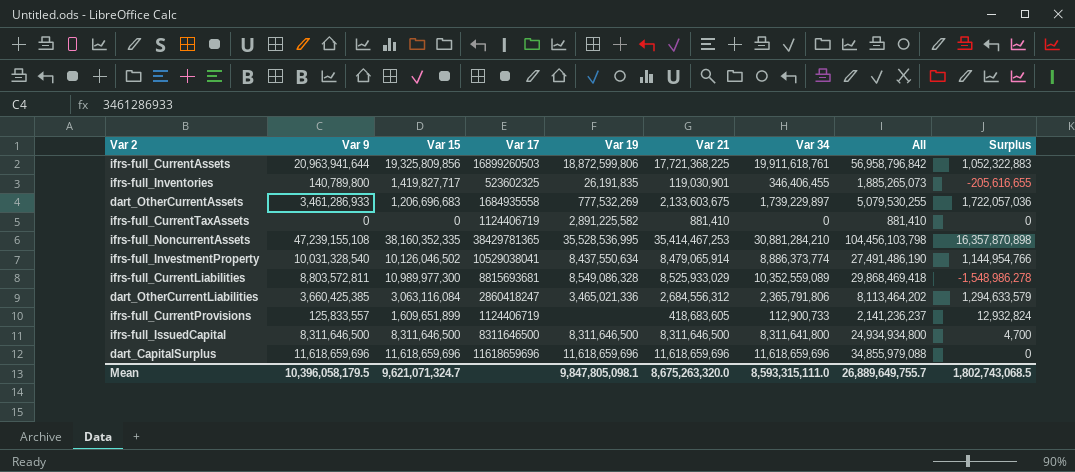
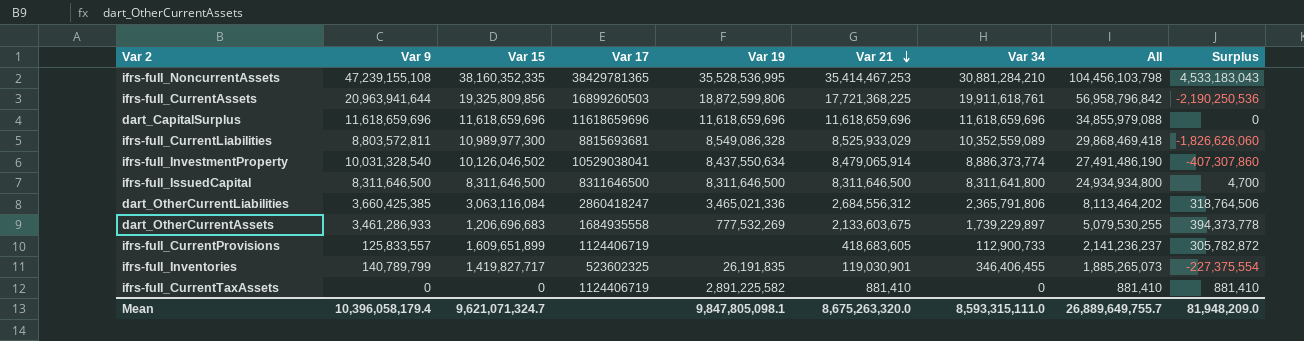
row order: none -> Var 21 descending
column Surplus | formula: [Var 9] - [Var 34] -> [Var 21] - [Var 34]
ifrs-full_Inventories | Var 9: 140,789,800 -> 140,789,799
Mean | Var 9: 10,396,058,179.5 -> 10,396,058,179.4
Mean | Surplus: 1,802,743,068.5 -> 81,948,209.0

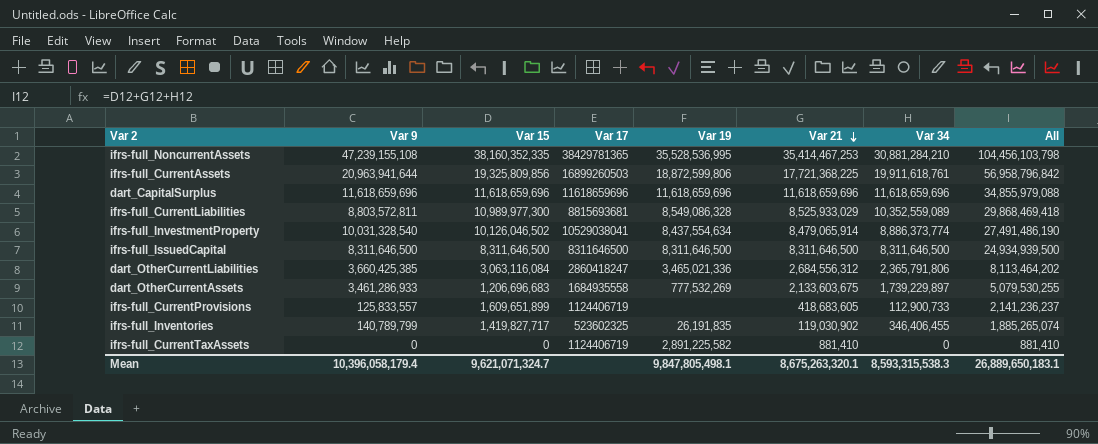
column Surplus | formula: [Var 21] - [Var 34] -> none
ifrs-full_InvestmentProperty | Var 19: 8,437,550,634 -> 8,437,554,634
ifrs-full_IssuedCapital | Var 34: 8,311,641,800 -> 8,311,646,500
ifrs-full_IssuedCapital | All: 24,934,934,800 -> 24,934,939,500
ifrs-full_Inventories | Var 21: 119,030,901 -> 119,030,902
ifrs-full_Inventories | All: 1,885,265,073 -> 1,885,265,074
Mean | Var 19: 9,847,805,098.1 -> 9,847,805,498.1
Mean | Var 21: 8,675,263,320.0 -> 8,675,263,320.1
Mean | Var 34: 8,593,315,111.0 -> 8,593,315,538.3
Mean | All: 26,889,649,755.7 -> 26,889,650,183.1

